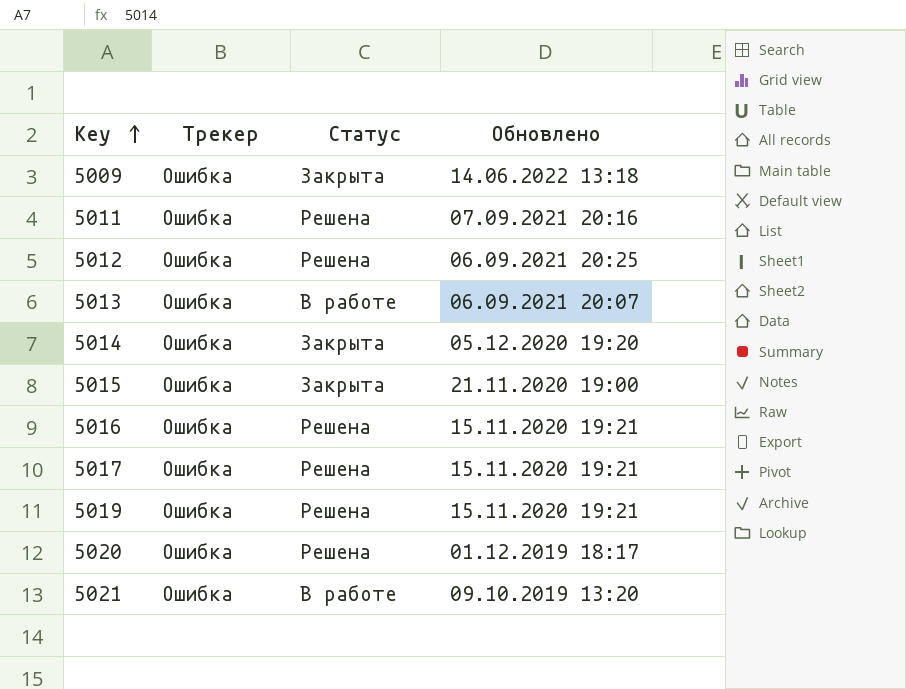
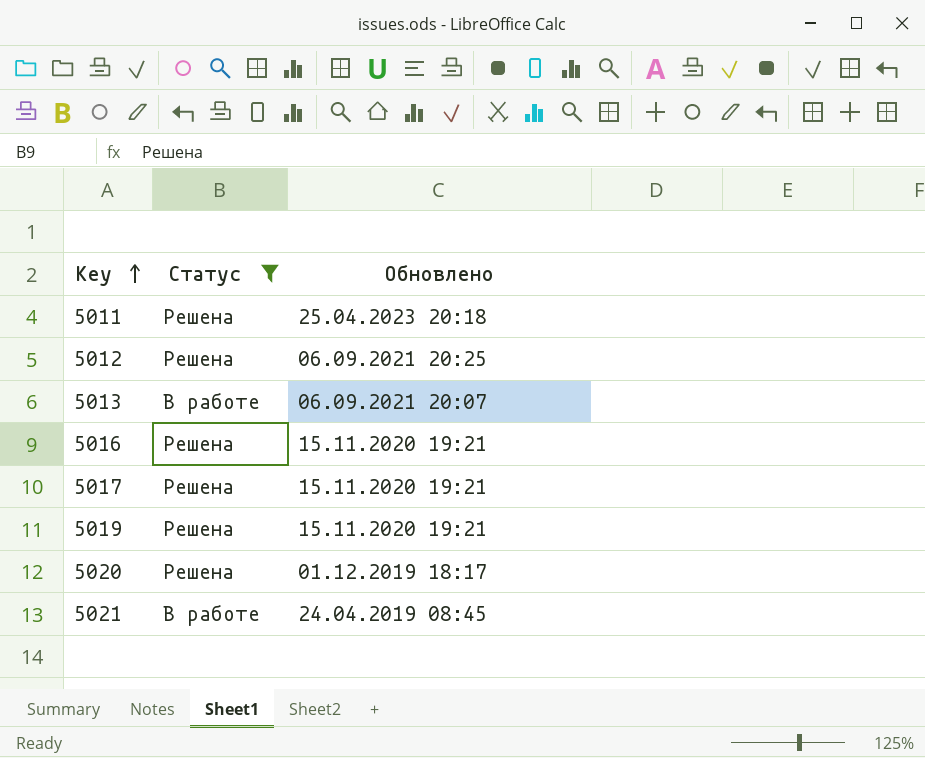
filter: none -> Статус != Закрыта
column Трекер | position: 2 -> none
5011 | Обновлено: 07.09.2021 20:16 -> 25.04.2023 20:18
5021 | Обновлено: 09.10.2019 13:20 -> 24.04.2019 08:45

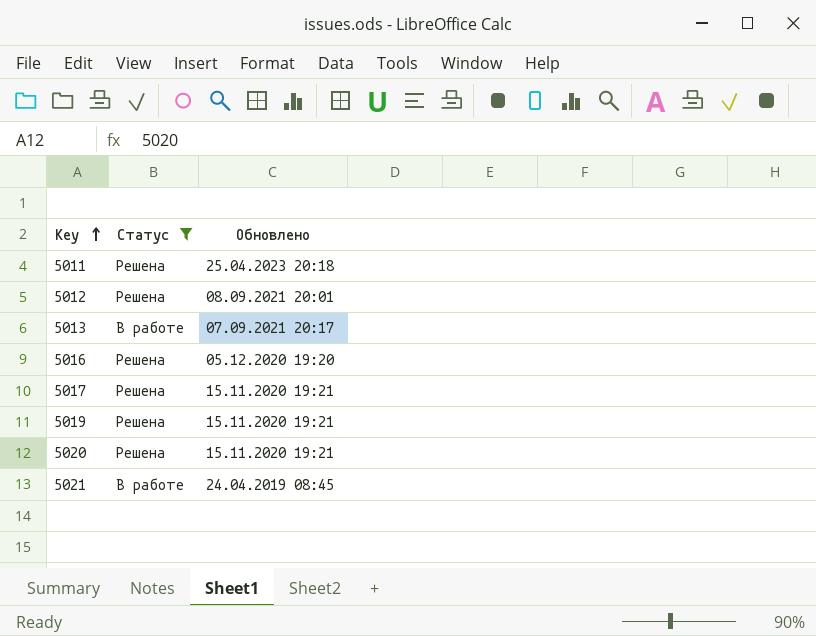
5012 | Обновлено: 06.09.2021 20:25 -> 08.09.2021 20:01
5013 | Обновлено: 06.09.2021 20:07 -> 07.09.2021 20:17
5016 | Обновлено: 15.11.2020 19:21 -> 05.12.2020 19:20
5020 | Обновлено: 01.12.2019 18:17 -> 15.11.2020 19:21

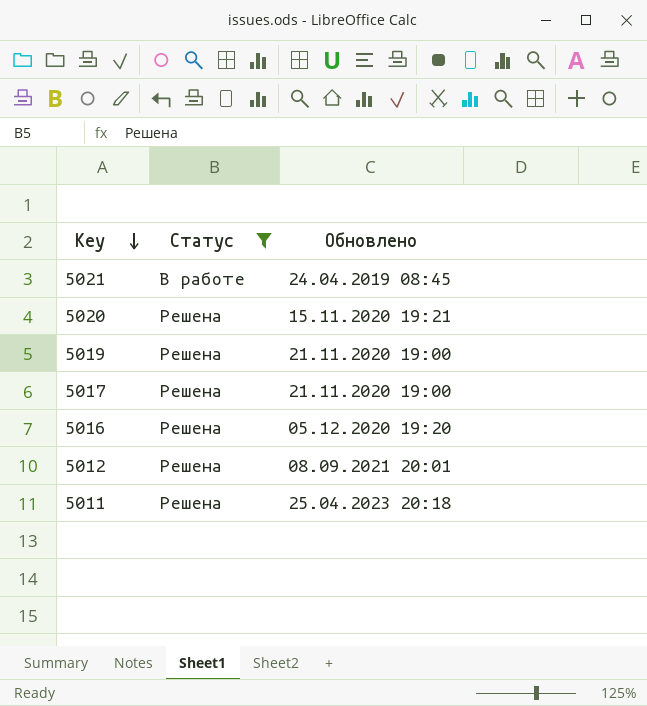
row order: Key ascending -> Key descending
row 5013: В работе | 07.09.2021 20:17 -> none
5019 | Обновлено: 15.11.2020 19:21 -> 21.11.2020 19:00
5017 | Обновлено: 15.11.2020 19:21 -> 21.11.2020 19:00

